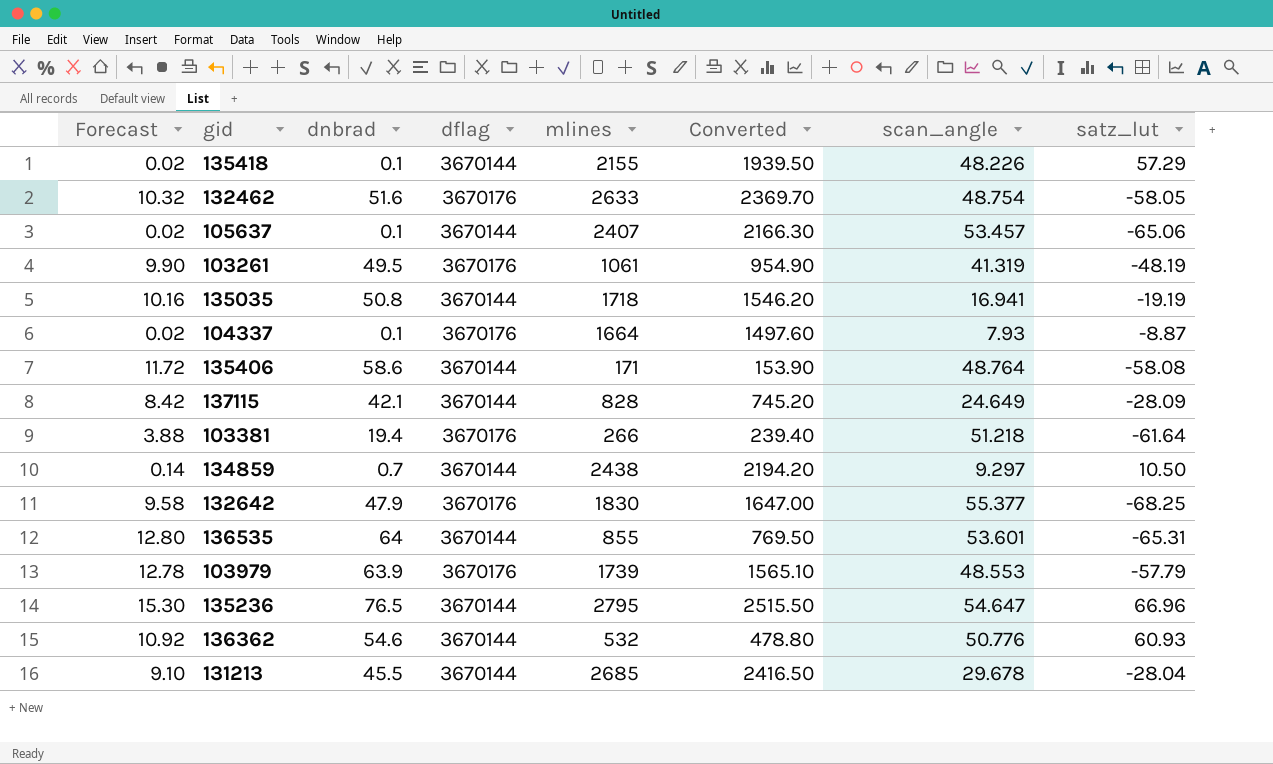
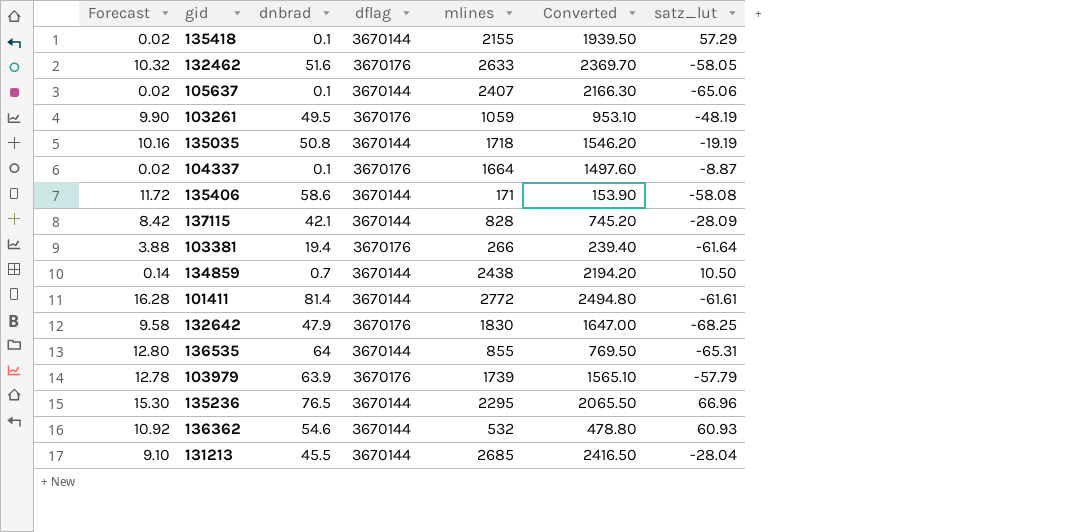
column scan_angle | position: 7 -> none
103261 | mlines: 1061 -> 1059
103261 | Converted: 954.90 -> 953.10
row 101411: none -> 16.28 | 81.4 | 3670144 | 2772 | 2494.80 | -61.61
135236 | mlines: 2795 -> 2295
135236 | Converted: 2515.50 -> 2065.50

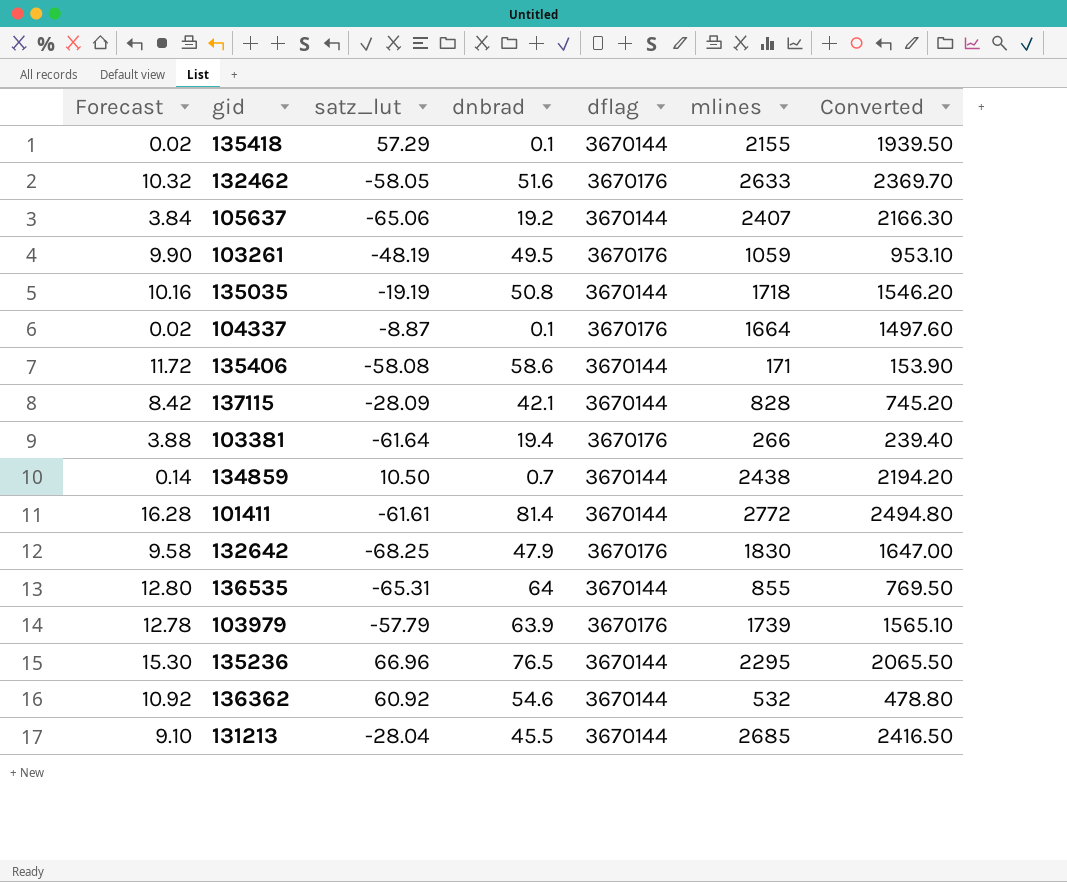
column satz_lut | position: 7 -> 3
105637 | Forecast: 0.02 -> 3.84
105637 | dnbrad: 0.1 -> 19.2
136362 | satz_lut: 60.93 -> 60.92

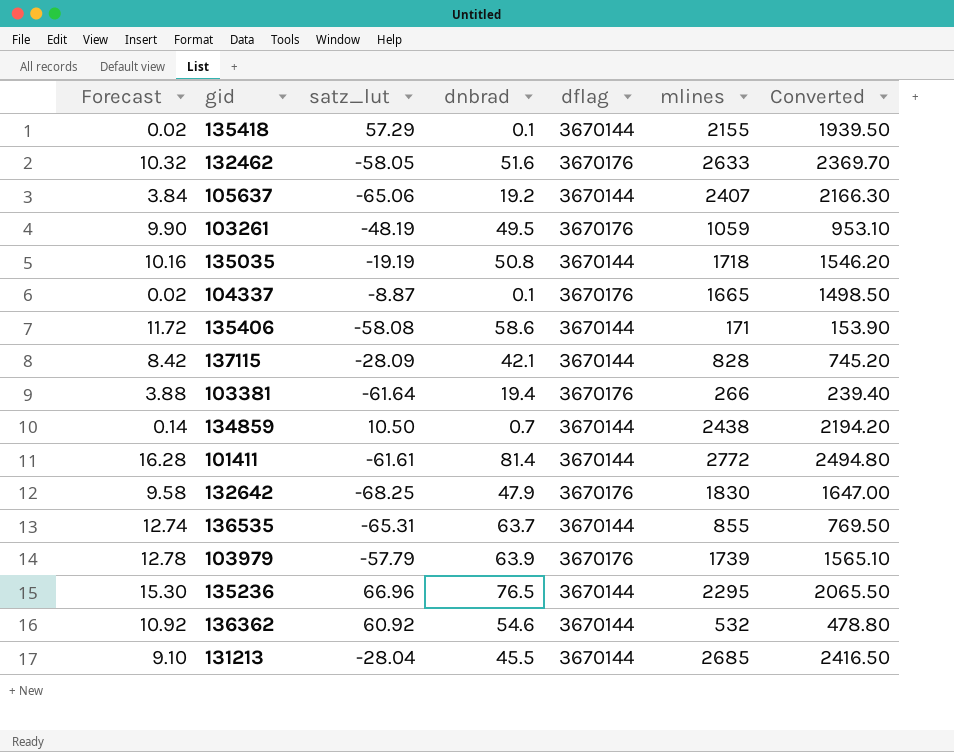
104337 | mlines: 1664 -> 1665
104337 | Converted: 1497.60 -> 1498.50
136535 | Forecast: 12.80 -> 12.74
136535 | dnbrad: 64 -> 63.7

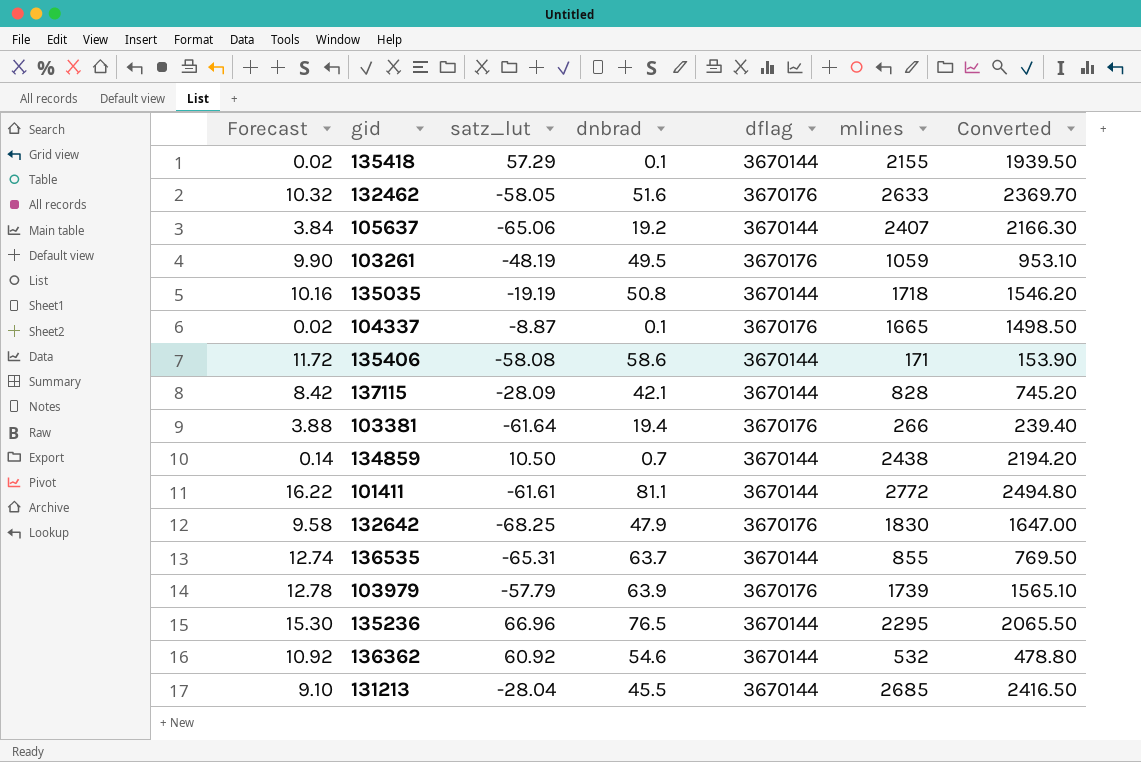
101411 | Forecast: 16.28 -> 16.22
101411 | dnbrad: 81.4 -> 81.1

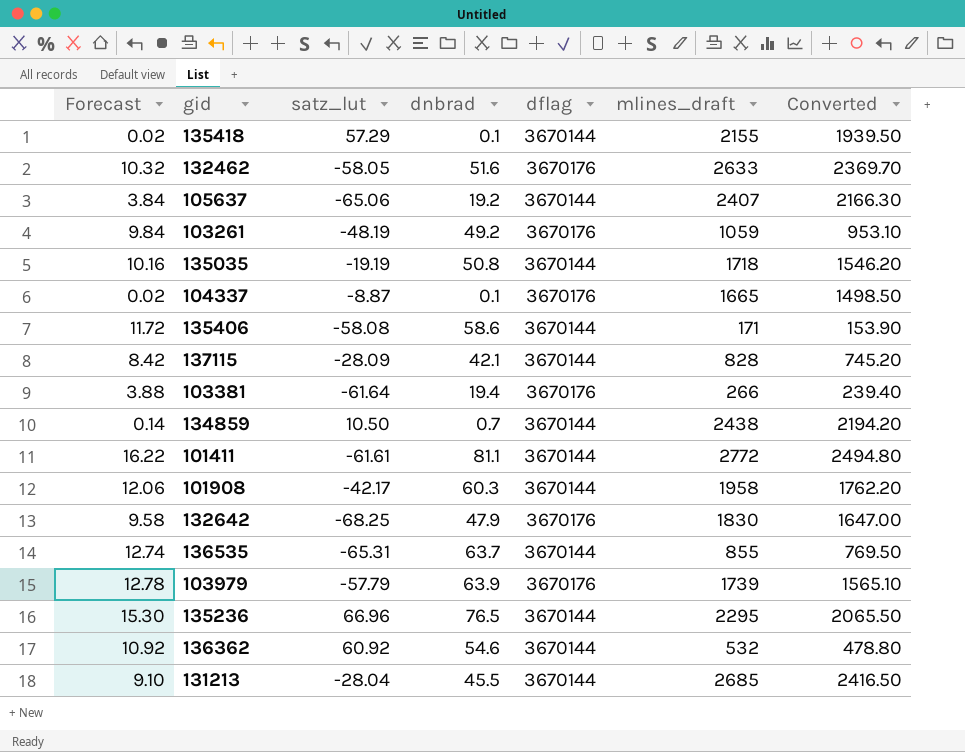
column name: mlines -> mlines_draft
103261 | Forecast: 9.90 -> 9.84
103261 | dnbrad: 49.5 -> 49.2
row 101908: none -> 12.06 | -42.17 | 60.3 | 3670144 | 1958 | 1762.20

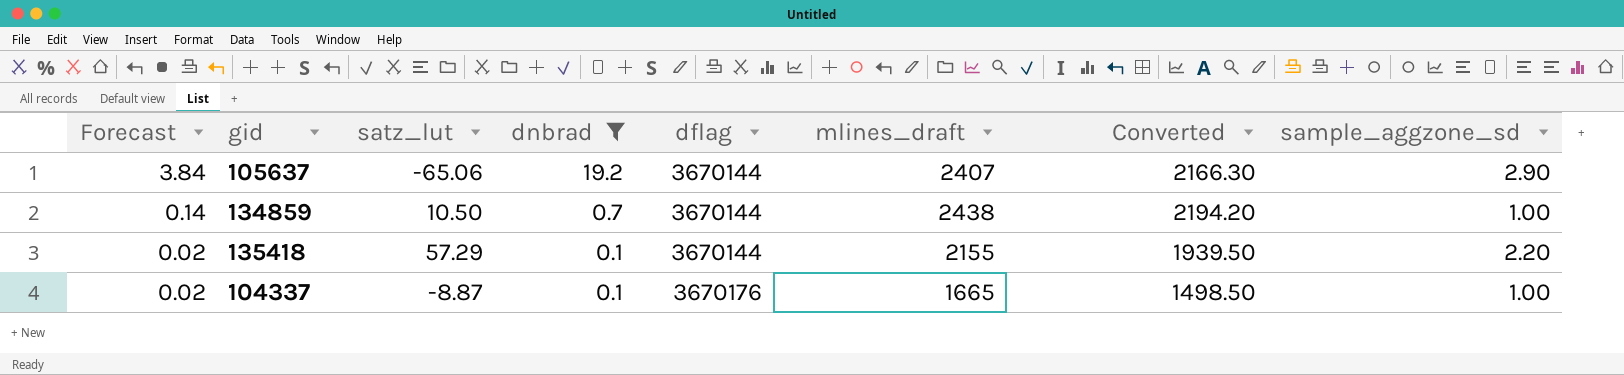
filter: none -> dnbrad <= 19.2
row order: none -> Forecast descending
column sample_aggzone_sd | position: none -> 8

